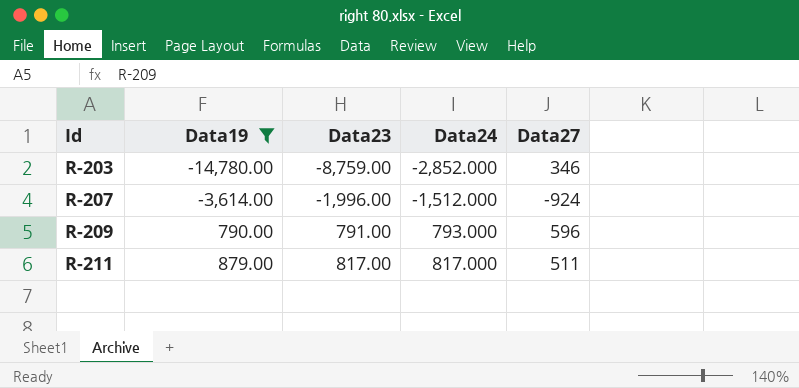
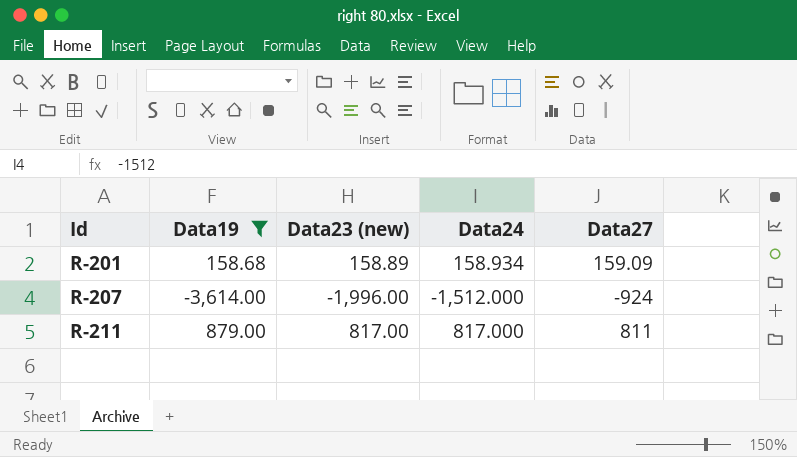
column name: Data23 -> Data23 (new)
row R-203: -14,780.00 | -8,759.00 | -2,852.000 | 346 -> none
row R-209: 790.00 | 791.00 | 793.000 | 596 -> none
row R-201: none -> 158.68 | 158.89 | 158.934 | 159.09
R-211 | Data27: 511 -> 811

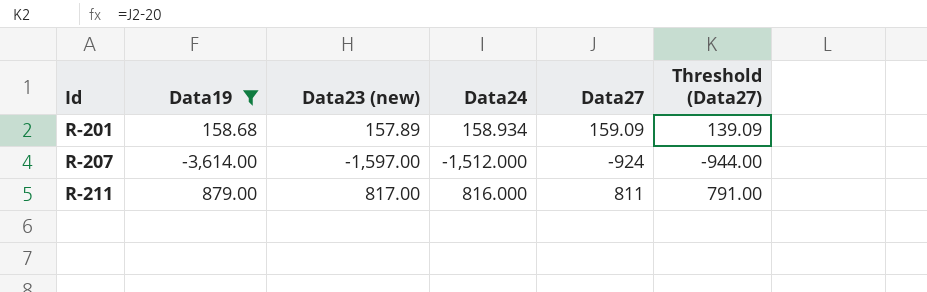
column Threshold (Data27) | formula: none -> [Data27] - 20
R-201 | Data23 (new): 158.89 -> 157.89
R-207 | Data23 (new): -1,996.00 -> -1,597.00
R-211 | Data24: 817.000 -> 816.000

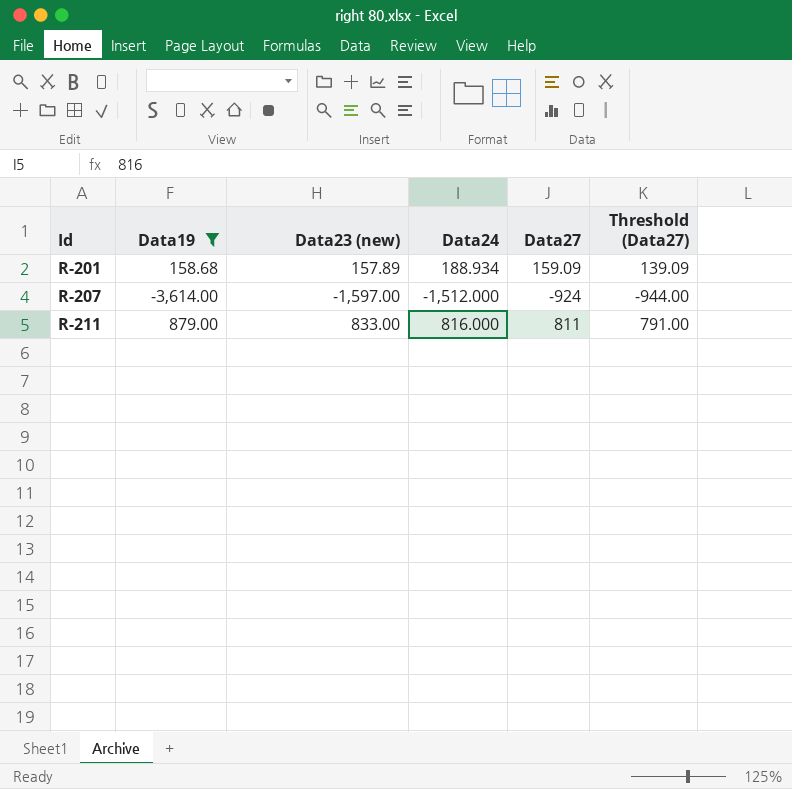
R-201 | Data24: 158.934 -> 188.934
R-211 | Data23 (new): 817.00 -> 833.00

